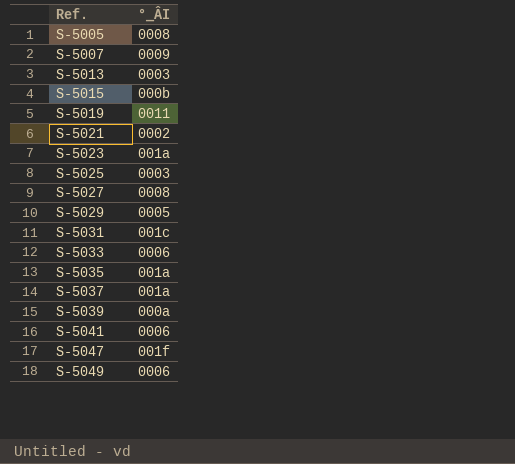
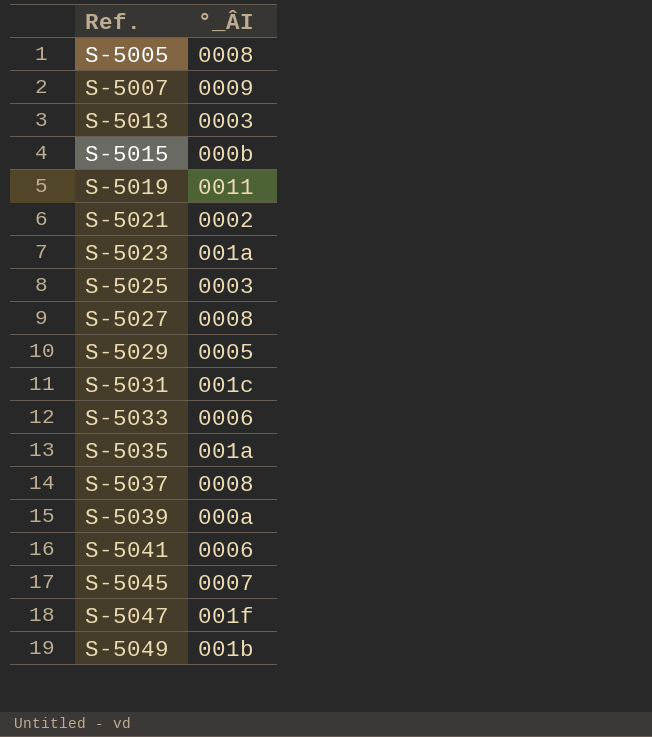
S-5037 | °_ÂI: 001a -> 0008
row S-5045: none -> 0007
S-5049 | °_ÂI: 0006 -> 001b

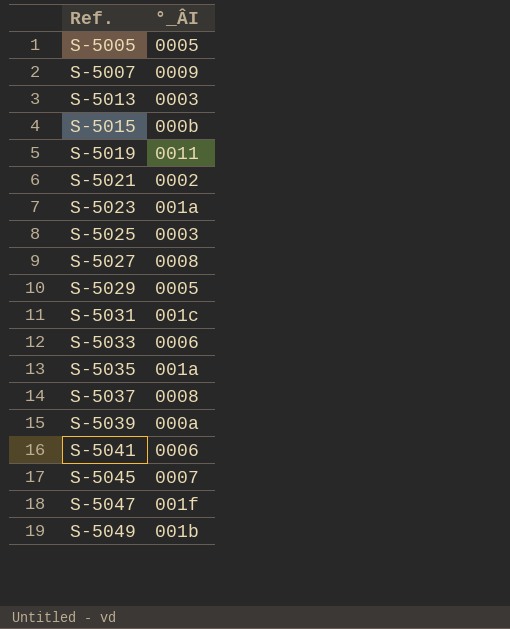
S-5005 | °_ÂI: 0008 -> 0005

